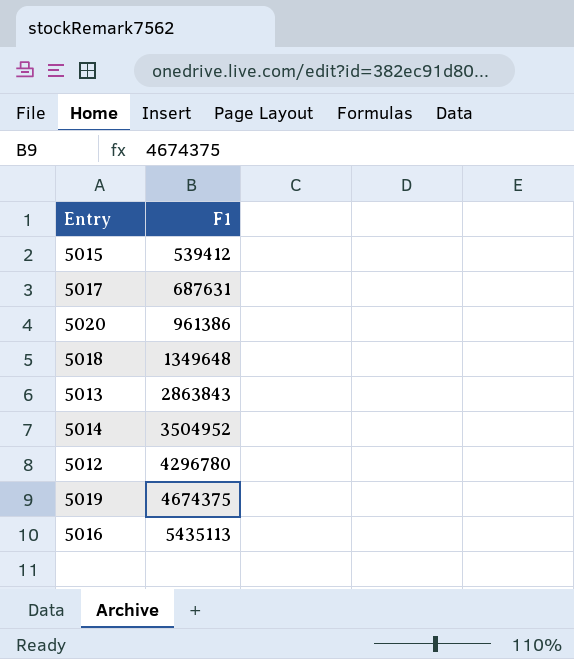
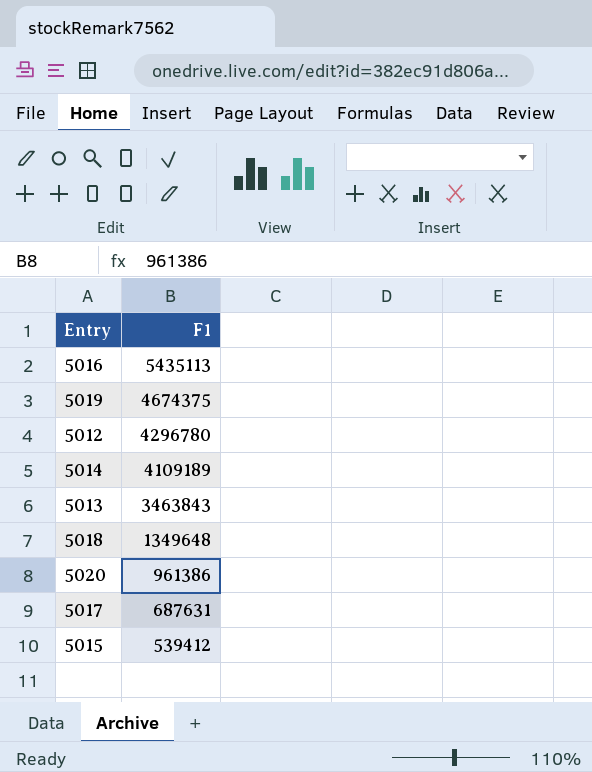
row order: F1 ascending -> F1 descending
5014 | F1: 3504952 -> 4109189
5013 | F1: 2863843 -> 3463843

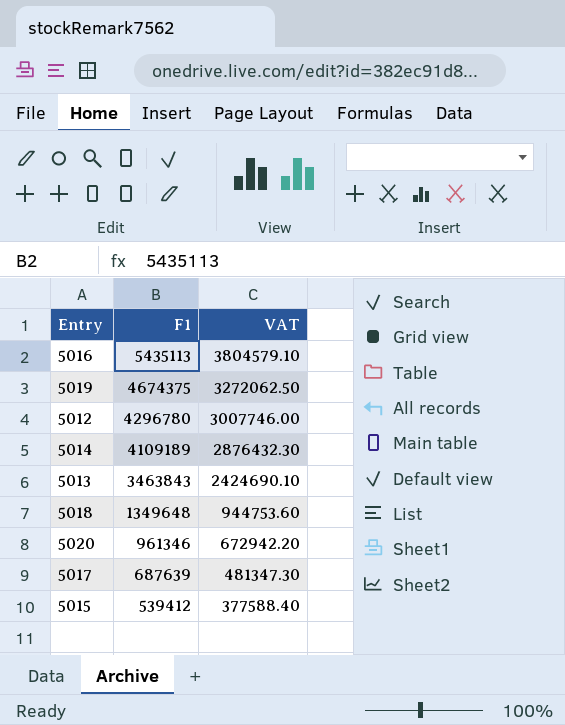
column VAT | formula: none -> [F1] * 0.7
5020 | F1: 961386 -> 961346
5017 | F1: 687631 -> 687639

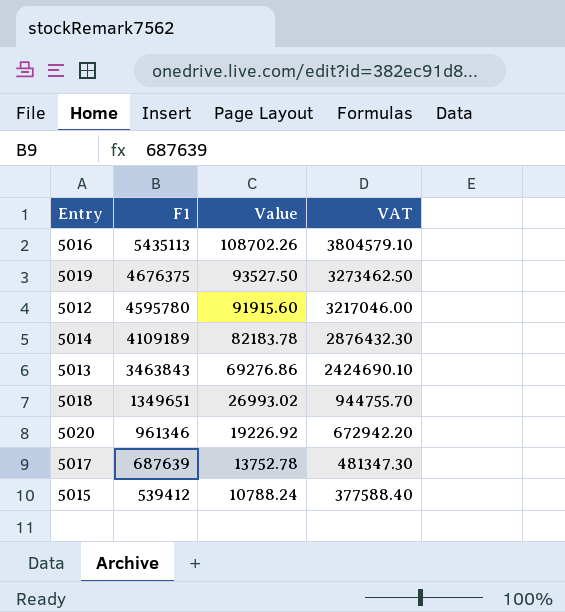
column Value | formula: none -> [F1] * 0.02
5019 | F1: 4674375 -> 4676375
5019 | VAT: 3272062.50 -> 3273462.50
5012 | F1: 4296780 -> 4595780
5012 | VAT: 3007746.00 -> 3217046.00
5018 | F1: 1349648 -> 1349651
5018 | VAT: 944753.60 -> 944755.70

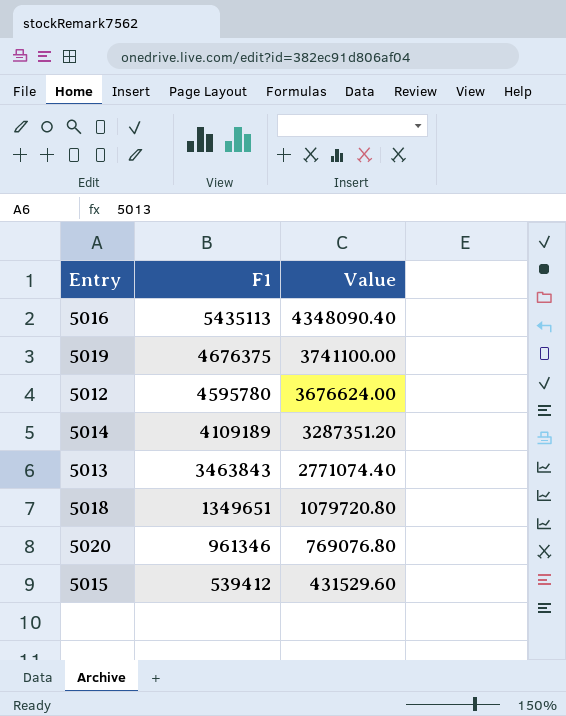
column VAT | formula: [F1] * 0.7 -> none
column Value | formula: [F1] * 0.02 -> [F1] * 0.8
row 5017: 687639 | 13752.78 | 481347.30 -> none

